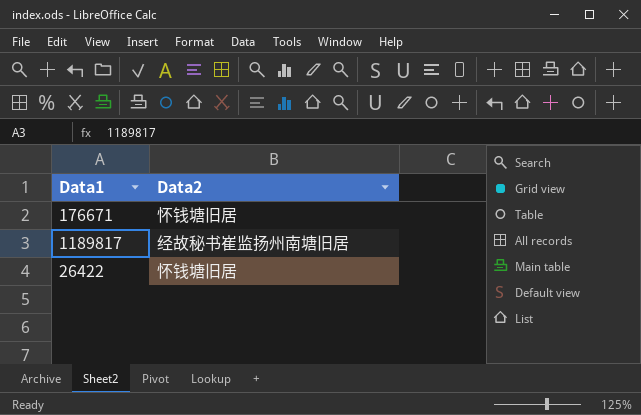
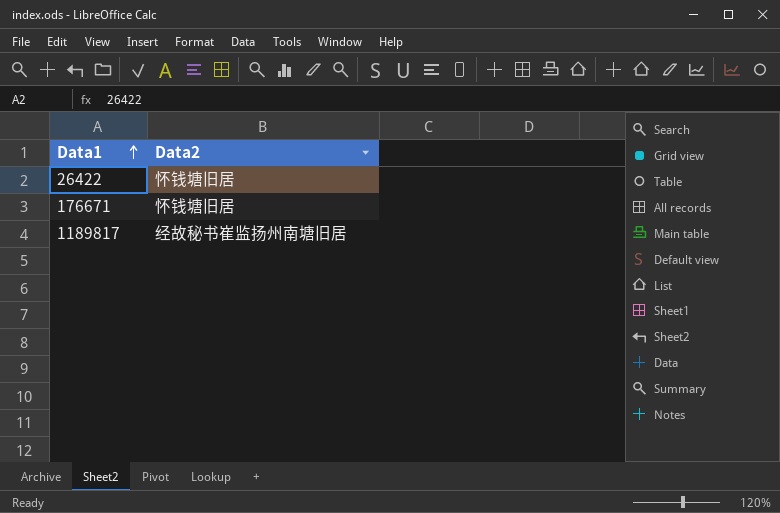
row order: none -> Data1 ascending

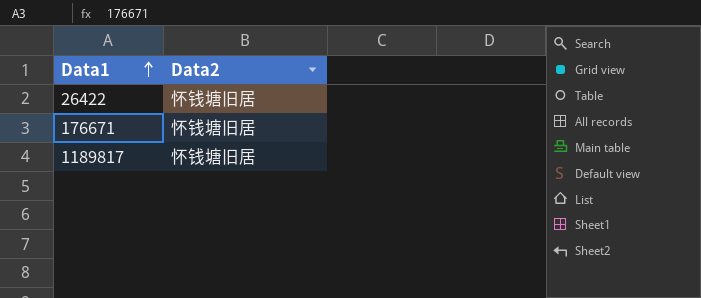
1189817 | Data2: 经故秘书崔监扬州南塘旧居 -> 怀钱塘旧居

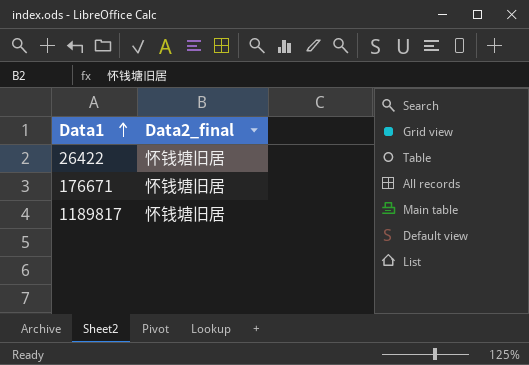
column name: Data2 -> Data2_final

